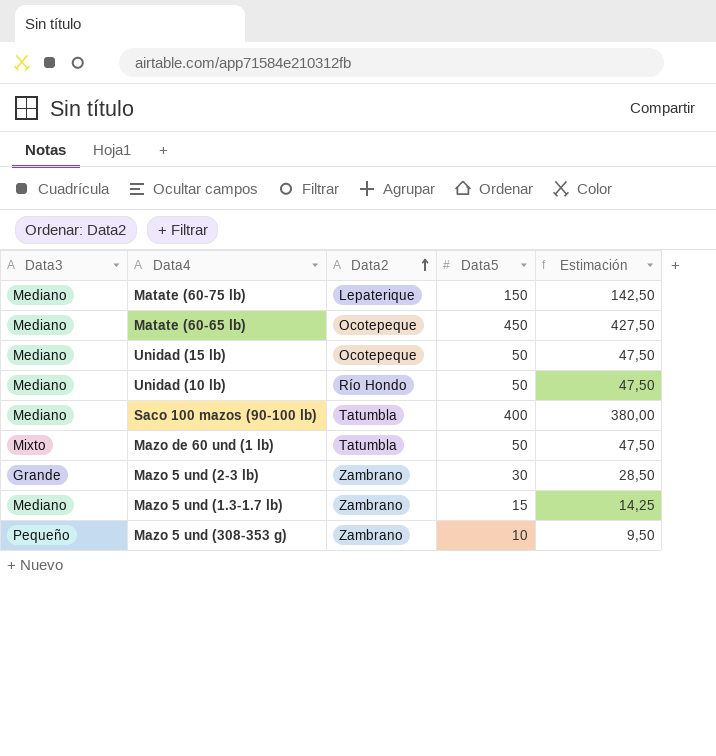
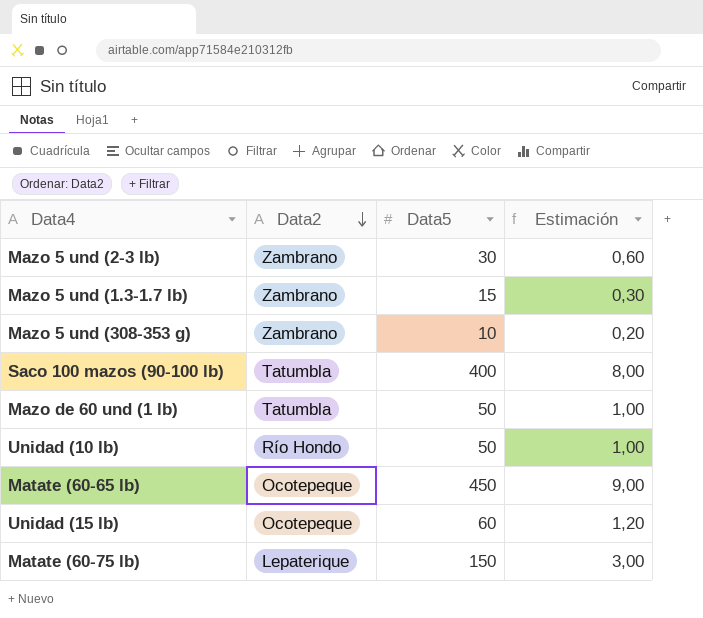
row order: Data2 ascending -> Data2 descending
column Data3 | position: 1 -> none
column Estimación | formula: [Data5] * 0,95 -> [Data5] * 0,02
Unidad (15 lb) | Data5: 50 -> 60

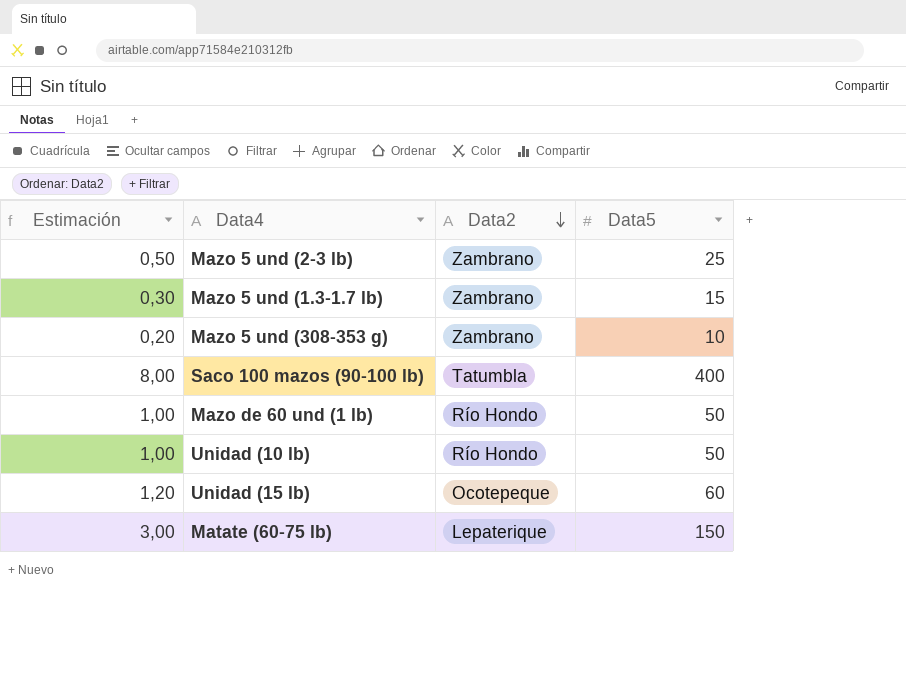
column Estimación | position: 4 -> 1
row Matate (60-65 lb): Ocotepeque | 450 | 9,00 -> none
Mazo 5 und (2-3 lb) | Estimación: 0,60 -> 0,50
Mazo 5 und (2-3 lb) | Data5: 30 -> 25
Mazo de 60 und (1 lb) | Data2: Tatumbla -> Río Hondo

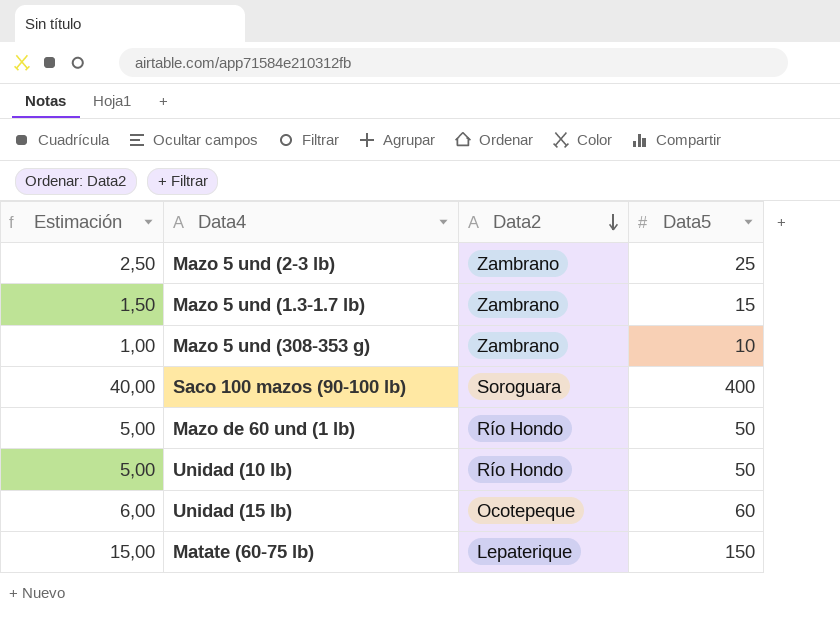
column Estimación | formula: [Data5] * 0,02 -> [Data5] * 0,1
Saco 100 mazos (90-100 lb) | Data2: Tatumbla -> Soroguara

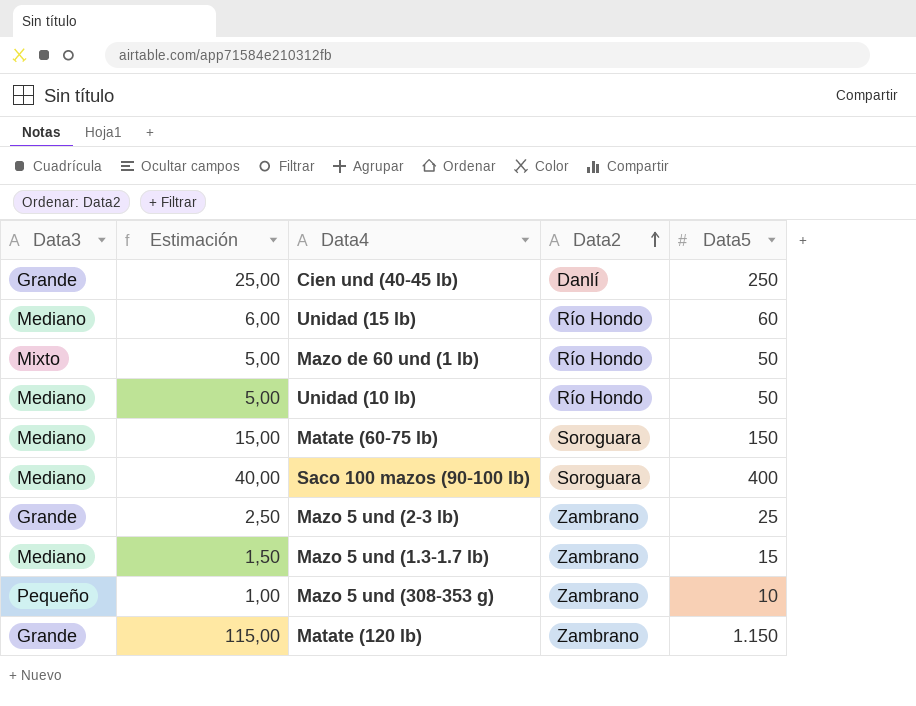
row order: Data2 descending -> Data2 ascending
column Data3 | position: none -> 1
row Cien und (40-45 lb): none -> Grande | 25,00 | Danlí | 250
Unidad (15 lb) | Data2: Ocotepeque -> Río Hondo
Matate (60-75 lb) | Data2: Lepaterique -> Soroguara
row Matate (120 lb): none -> Grande | 115,00 | Zambrano | 1.150

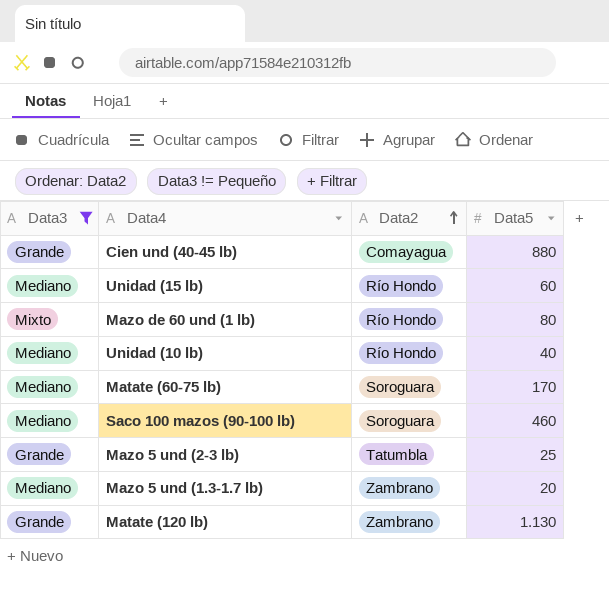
filter: none -> Data3 != Pequeño
column Estimación | formula: [Data5] * 0,1 -> none
Cien und (40-45 lb) | Data2: Danlí -> Comayagua
Cien und (40-45 lb) | Data5: 250 -> 880
Mazo de 60 und (1 lb) | Data5: 50 -> 80
Unidad (10 lb) | Data5: 50 -> 40
Matate (60-75 lb) | Data5: 150 -> 170
Saco 100 mazos (90-100 lb) | Data5: 400 -> 460
Mazo 5 und (2-3 lb) | Data2: Zambrano -> Tatumbla
Mazo 5 und (1.3-1.7 lb) | Data5: 15 -> 20
Matate (120 lb) | Data5: 1.150 -> 1.130

